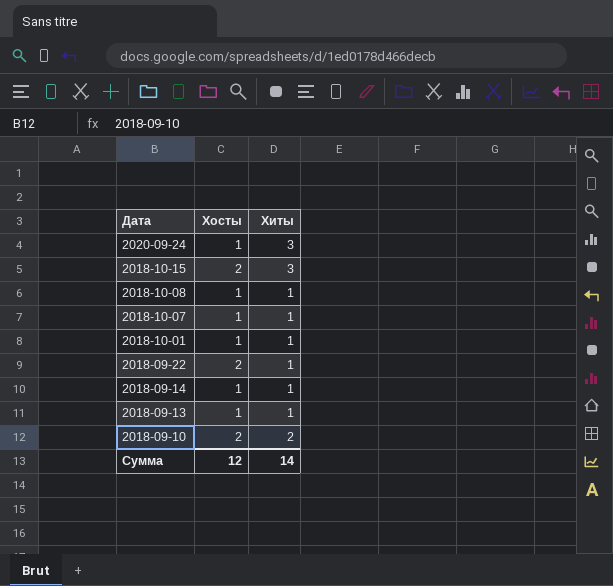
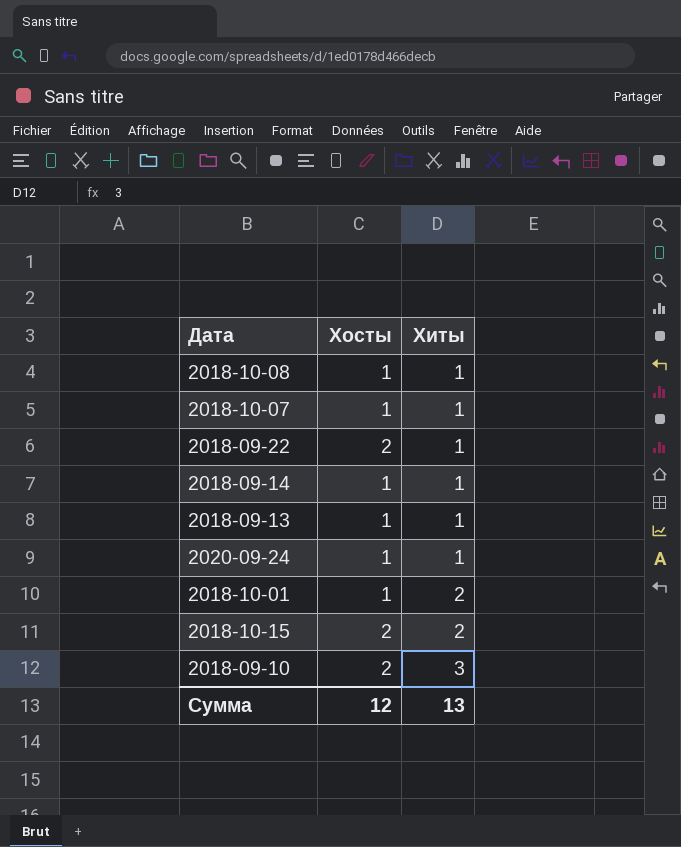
row order: Дата descending -> Хиты ascending
2020-09-24 | Хиты: 3 -> 1
2018-10-01 | Хиты: 1 -> 2
2018-10-15 | Хиты: 3 -> 2
2018-09-10 | Хиты: 2 -> 3
Сумма | Хиты: 14 -> 13

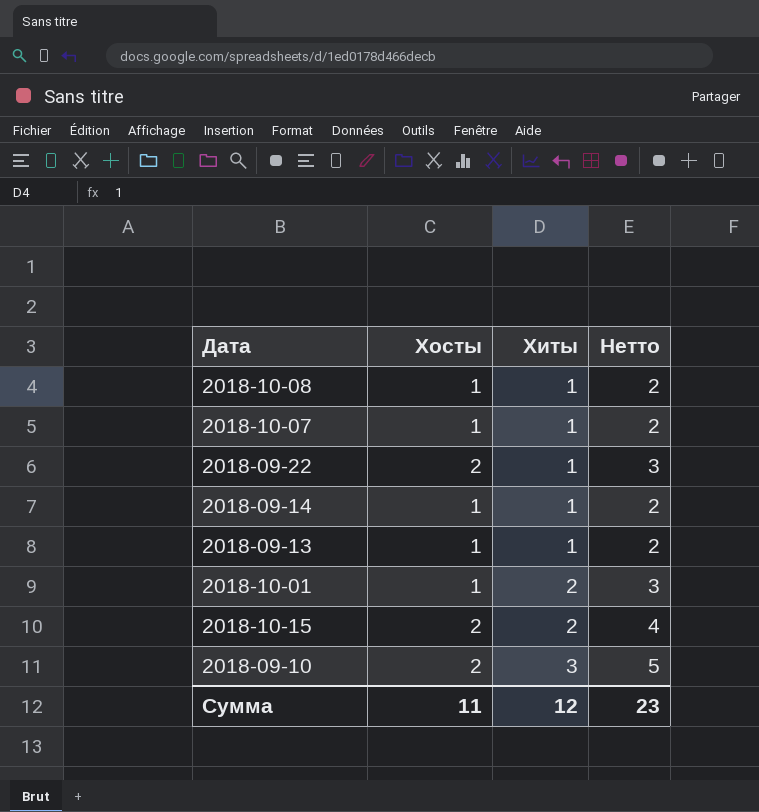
column Нетто | formula: none -> [Хосты] + [Хиты]
row 2020-09-24: 1 | 1 -> none
Сумма | Хосты: 12 -> 11
Сумма | Хиты: 13 -> 12

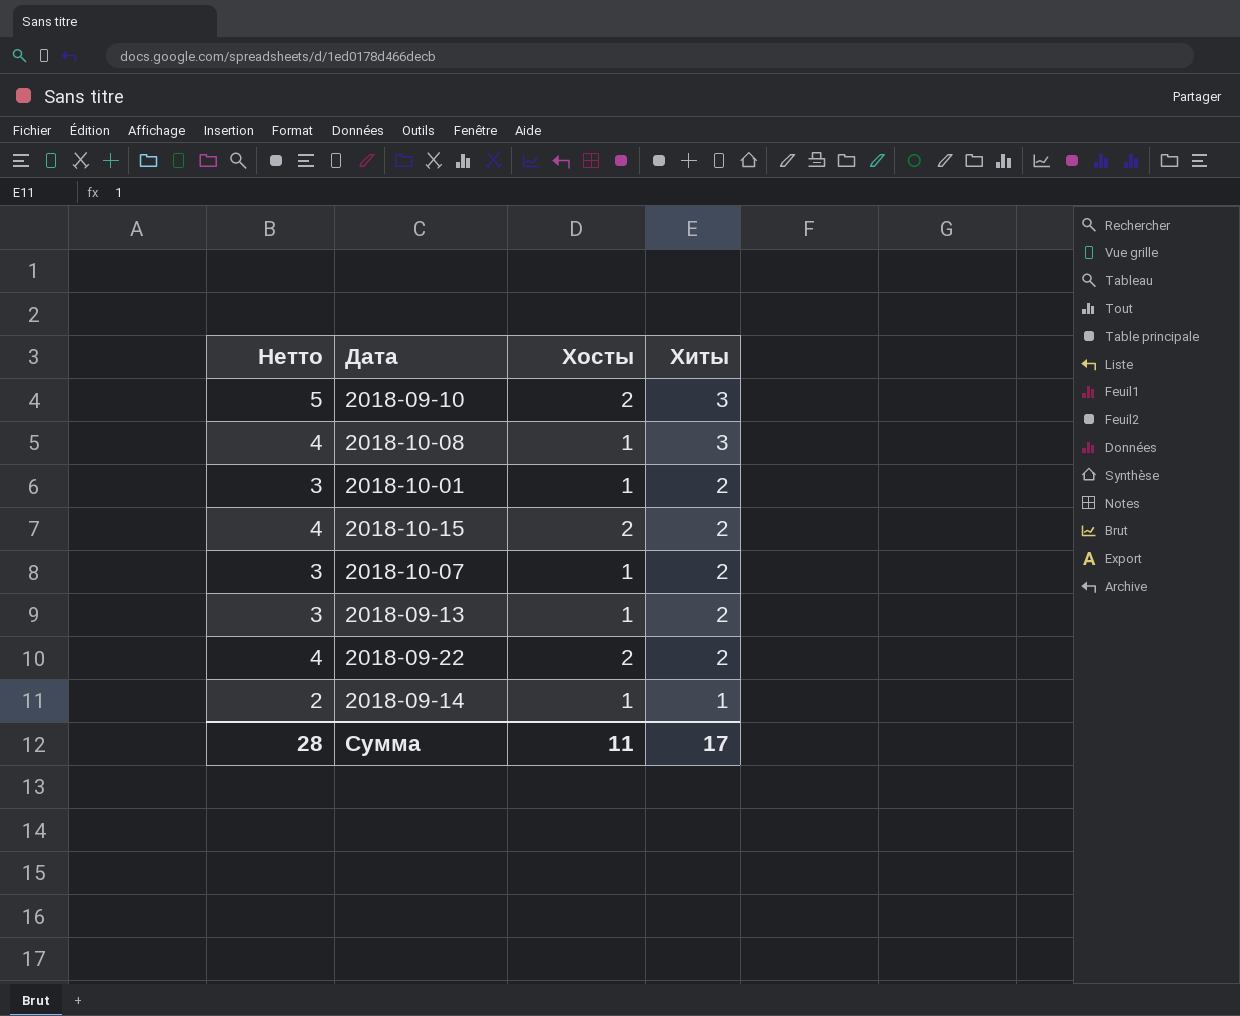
row order: Хиты ascending -> Хиты descending
column Нетто | position: 4 -> 1
2018-10-08 | Нетто: 2 -> 4
2018-10-08 | Хиты: 1 -> 3
2018-10-07 | Нетто: 2 -> 3
2018-10-07 | Хиты: 1 -> 2
2018-09-13 | Нетто: 2 -> 3
2018-09-13 | Хиты: 1 -> 2
2018-09-22 | Нетто: 3 -> 4
2018-09-22 | Хиты: 1 -> 2
Сумма | Нетто: 23 -> 28
Сумма | Хиты: 12 -> 17

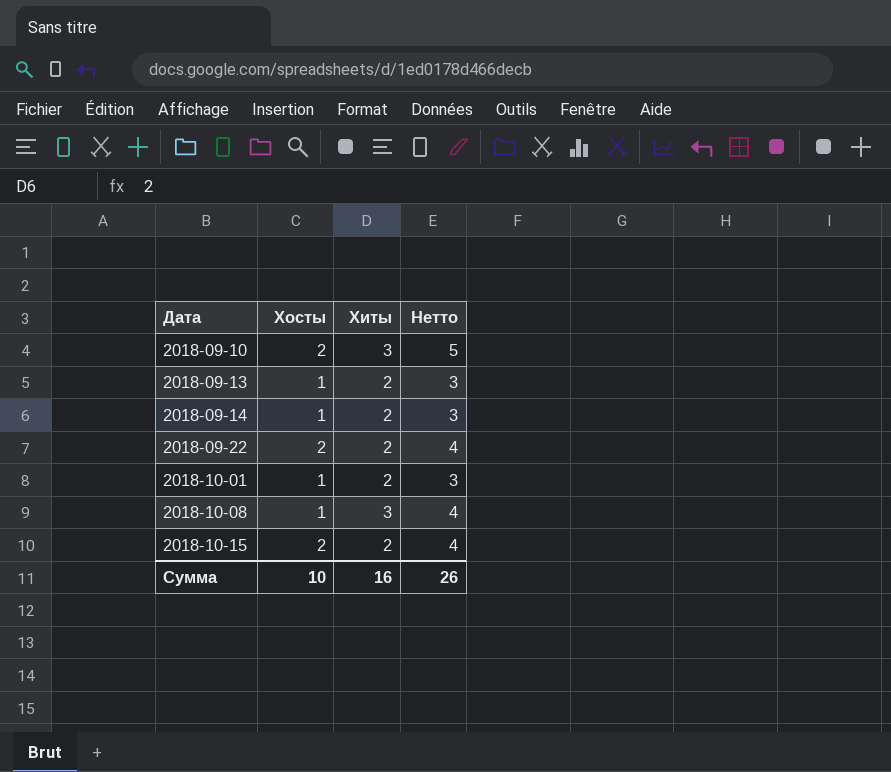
row order: Хиты descending -> Дата ascending
column Нетто | position: 1 -> 4
row 2018-10-07: 3 | 1 | 2 -> none
2018-09-14 | Хиты: 1 -> 2
2018-09-14 | Нетто: 2 -> 3
Сумма | Хосты: 11 -> 10
Сумма | Хиты: 17 -> 16
Сумма | Нетто: 28 -> 26

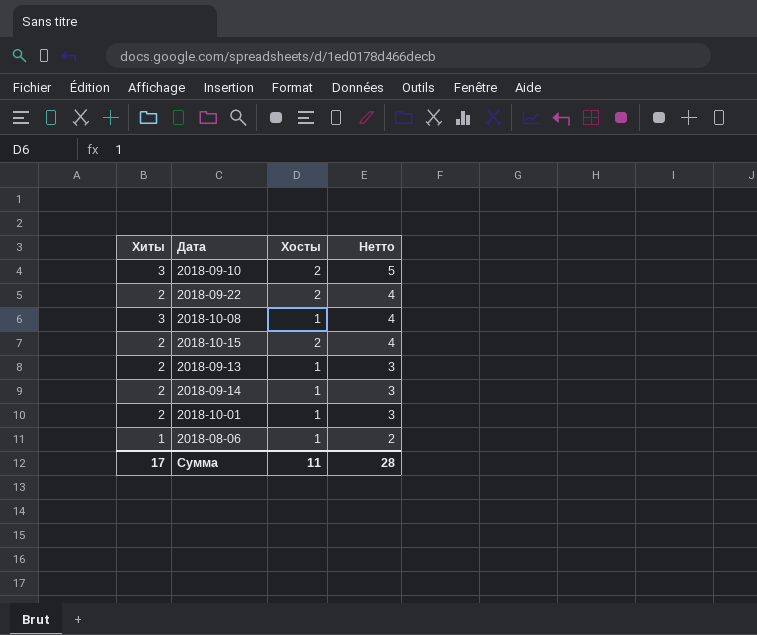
row order: Дата ascending -> Нетто descending
column Хиты | position: 3 -> 1
row 2018-08-06: none -> 1 | 1 | 2
Сумма | Хиты: 16 -> 17
Сумма | Хосты: 10 -> 11
Сумма | Нетто: 26 -> 28

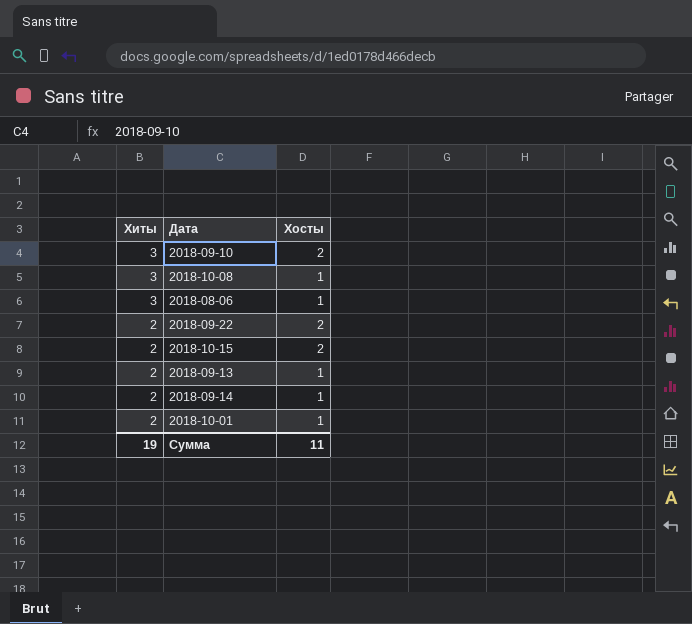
row order: Нетто descending -> Хиты descending
column Нетто | formula: [Хиты] + [Хосты] -> none
2018-08-06 | Хиты: 1 -> 3
Сумма | Хиты: 17 -> 19

